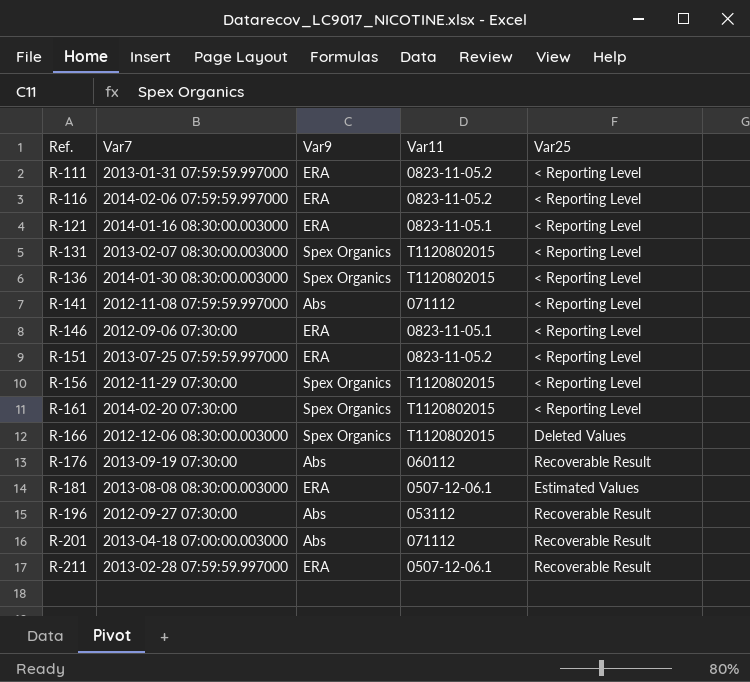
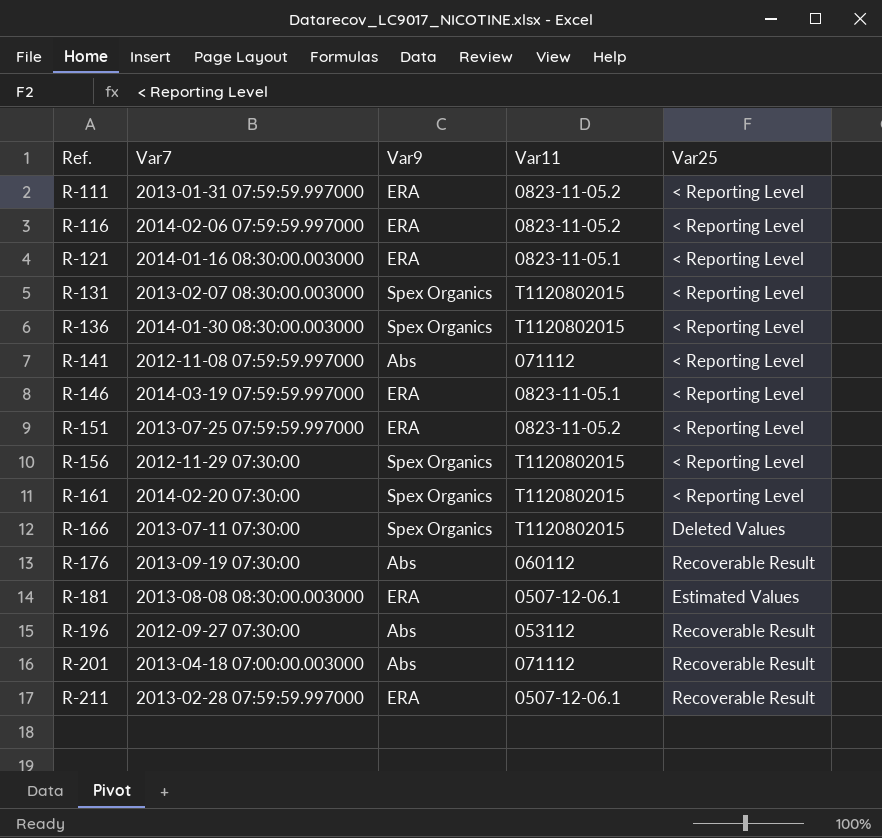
R-146 | Var7: 2012-09-06 07:30:00 -> 2014-03-19 07:59:59.997000
R-166 | Var7: 2012-12-06 08:30:00.003000 -> 2013-07-11 07:30:00

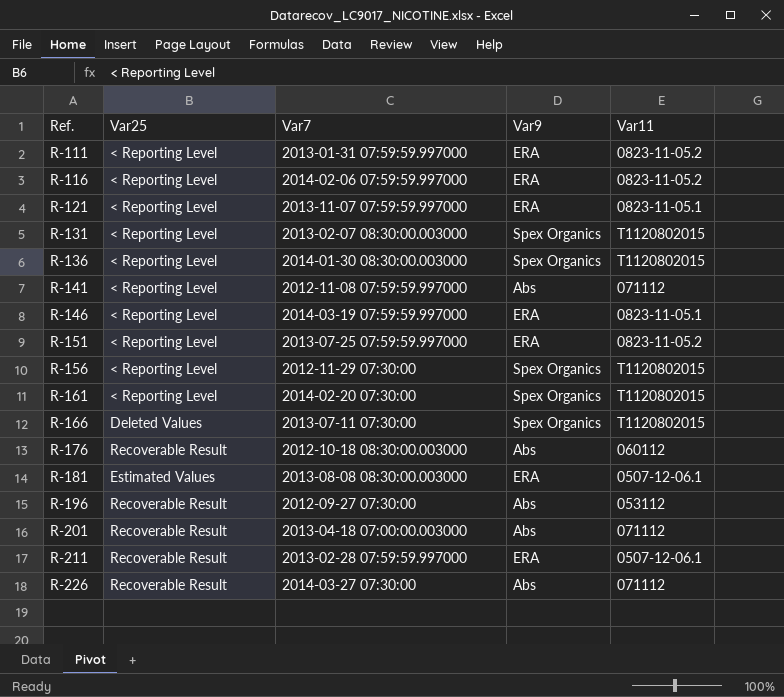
column Var25 | position: 5 -> 2
R-121 | Var7: 2014-01-16 08:30:00.003000 -> 2013-11-07 07:59:59.997000
R-176 | Var7: 2013-09-19 07:30:00 -> 2012-10-18 08:30:00.003000
row R-226: none -> Recoverable Result | 2014-03-27 07:30:00 | Abs | 071112

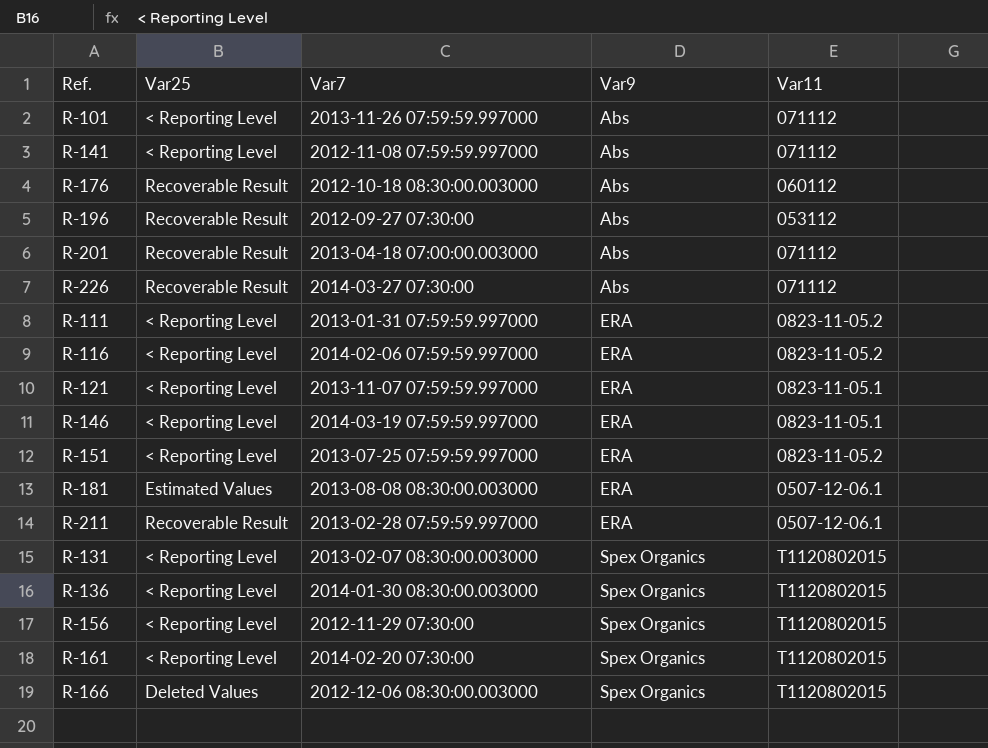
row order: Ref. ascending -> Var9 ascending
row R-101: none -> < Reporting Level | 2013-11-26 07:59:59.997000 | Abs | 071112
R-166 | Var7: 2013-07-11 07:30:00 -> 2012-12-06 08:30:00.003000

